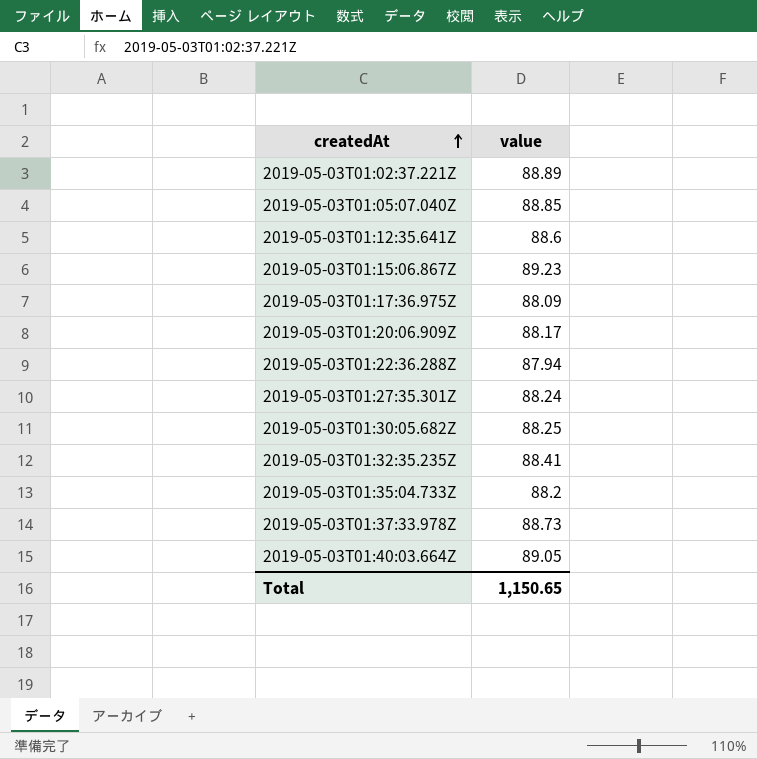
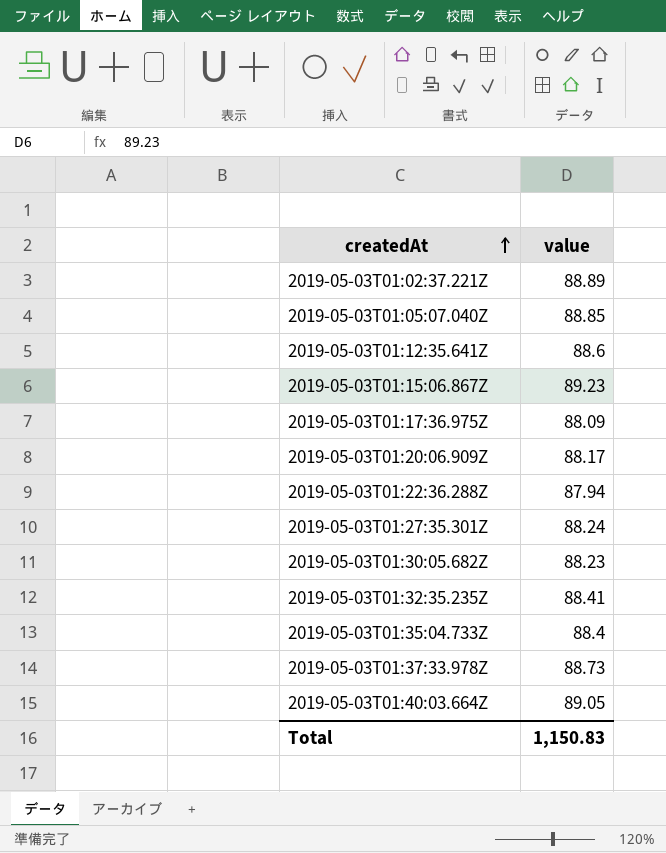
2019-05-03T01:30:05.682Z | value: 88.25 -> 88.23
2019-05-03T01:35:04.733Z | value: 88.2 -> 88.4
Total | value: 1,150.65 -> 1,150.83

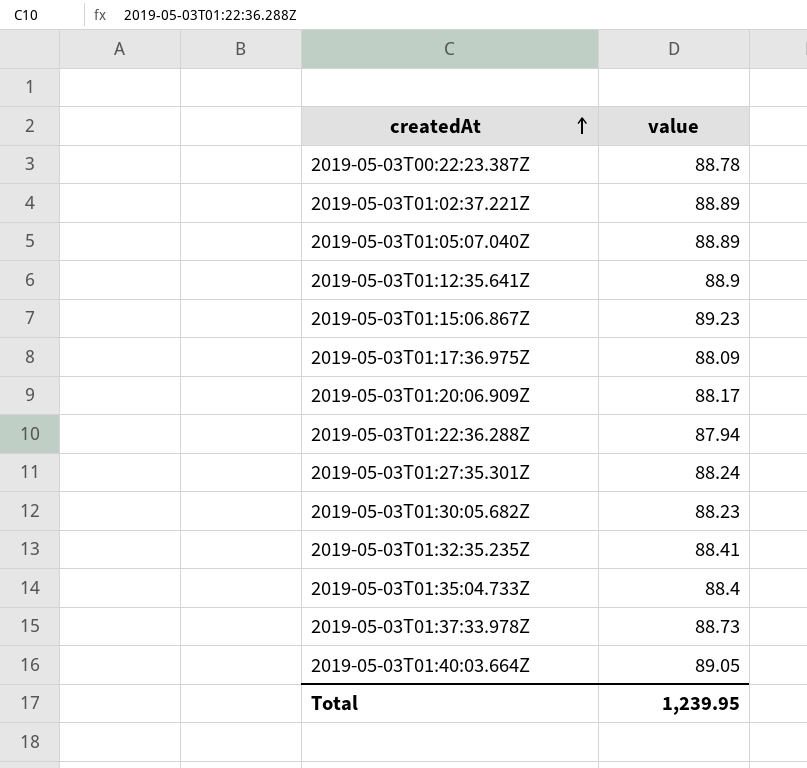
row 2019-05-03T00:22:23.387Z: none -> 88.78
2019-05-03T01:05:07.040Z | value: 88.85 -> 88.89
2019-05-03T01:12:35.641Z | value: 88.6 -> 88.9
Total | value: 1,150.83 -> 1,239.95

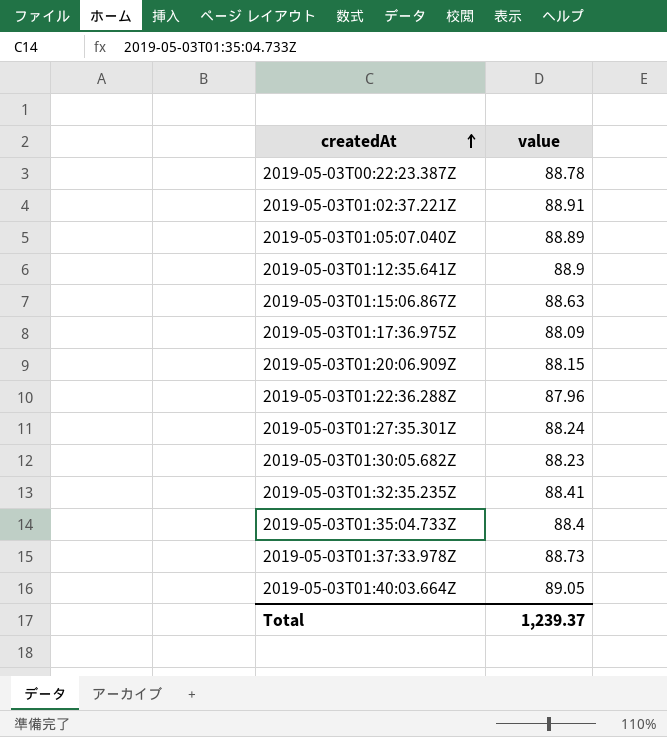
2019-05-03T01:02:37.221Z | value: 88.89 -> 88.91
2019-05-03T01:15:06.867Z | value: 89.23 -> 88.63
2019-05-03T01:20:06.909Z | value: 88.17 -> 88.15
2019-05-03T01:22:36.288Z | value: 87.94 -> 87.96
Total | value: 1,239.95 -> 1,239.37

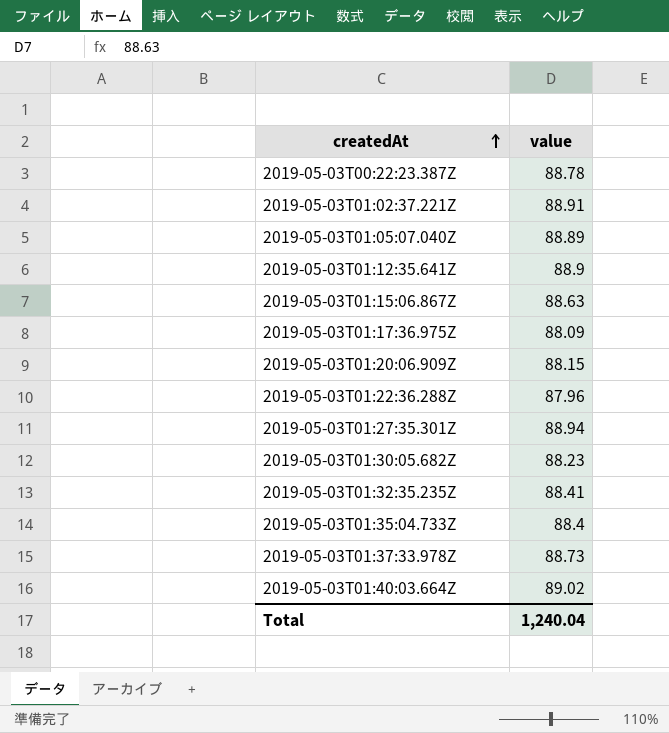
2019-05-03T01:27:35.301Z | value: 88.24 -> 88.94
2019-05-03T01:40:03.664Z | value: 89.05 -> 89.02
Total | value: 1,239.37 -> 1,240.04

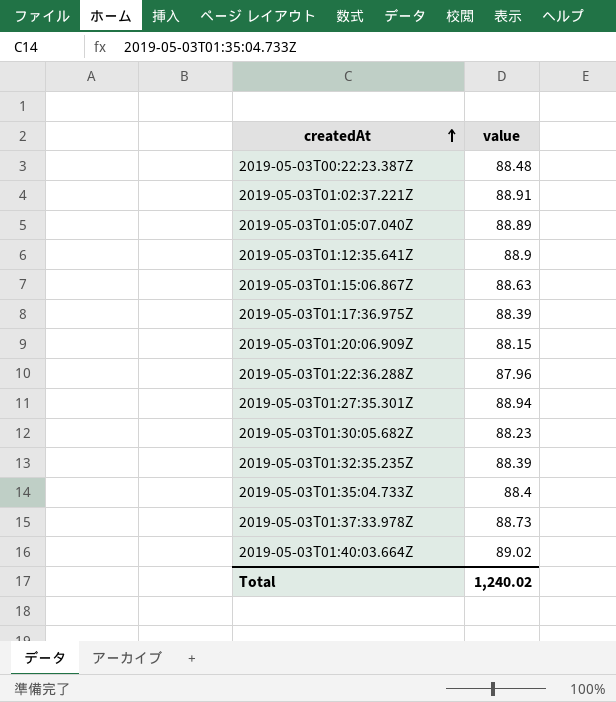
2019-05-03T00:22:23.387Z | value: 88.78 -> 88.48
2019-05-03T01:17:36.975Z | value: 88.09 -> 88.39
2019-05-03T01:32:35.235Z | value: 88.41 -> 88.39
Total | value: 1,240.04 -> 1,240.02

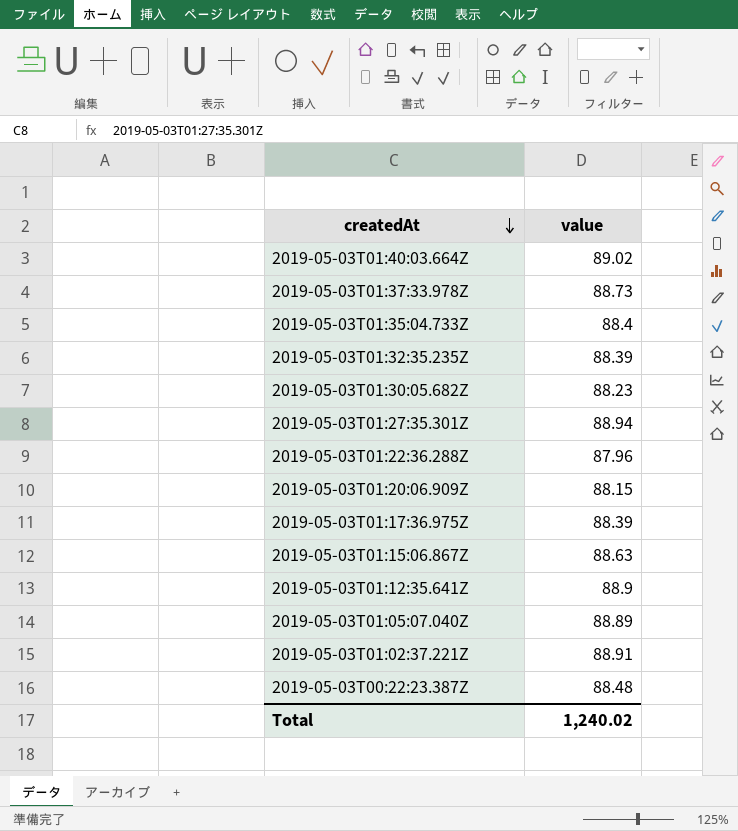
row order: createdAt ascending -> createdAt descending

